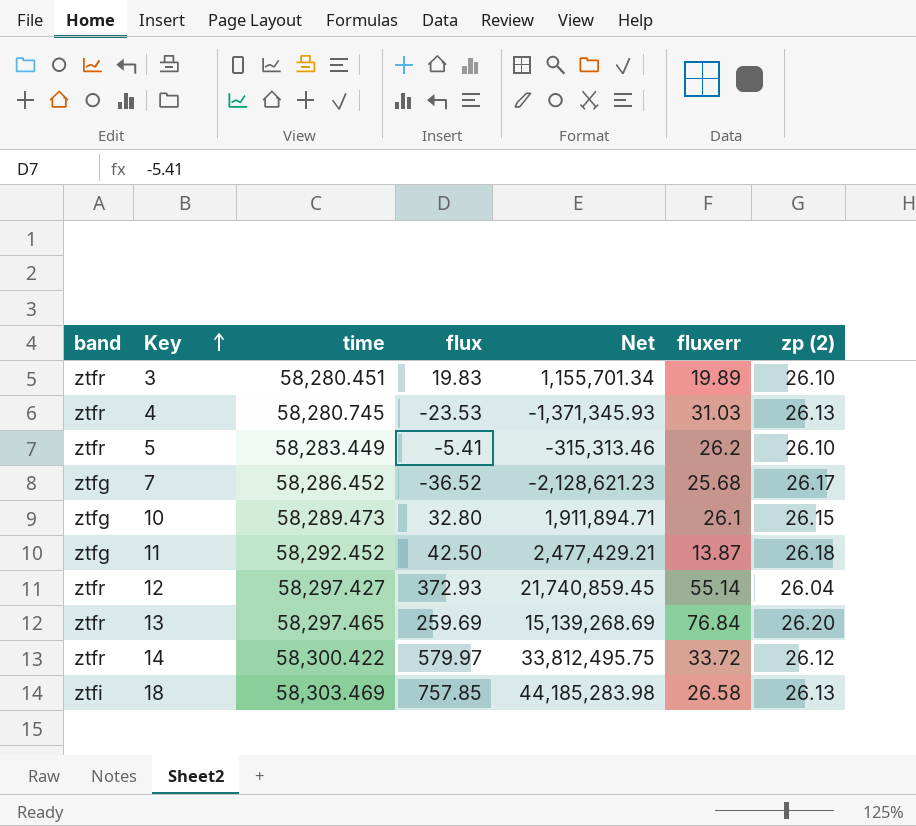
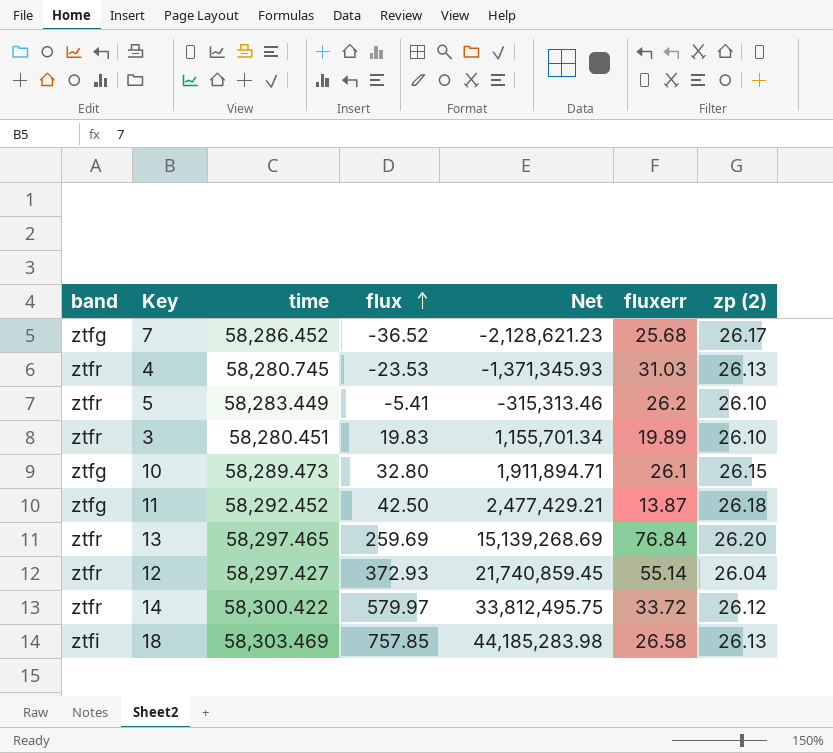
row order: Key ascending -> flux ascending

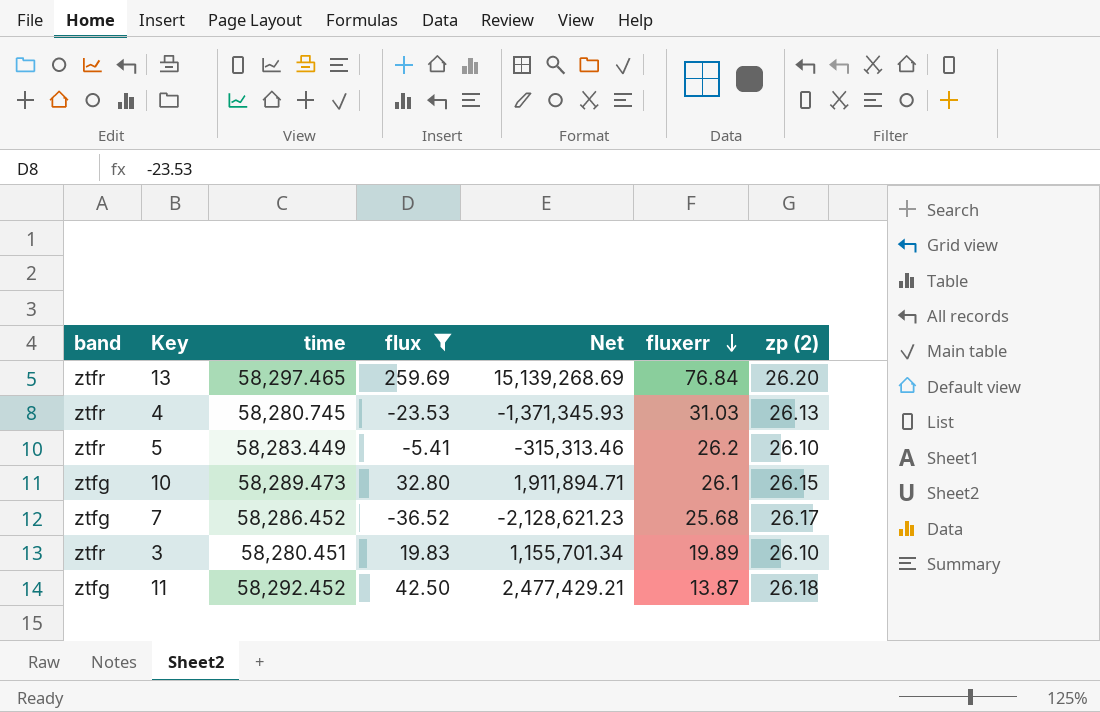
filter: none -> flux <= 259.69
row order: flux ascending -> fluxerr descending

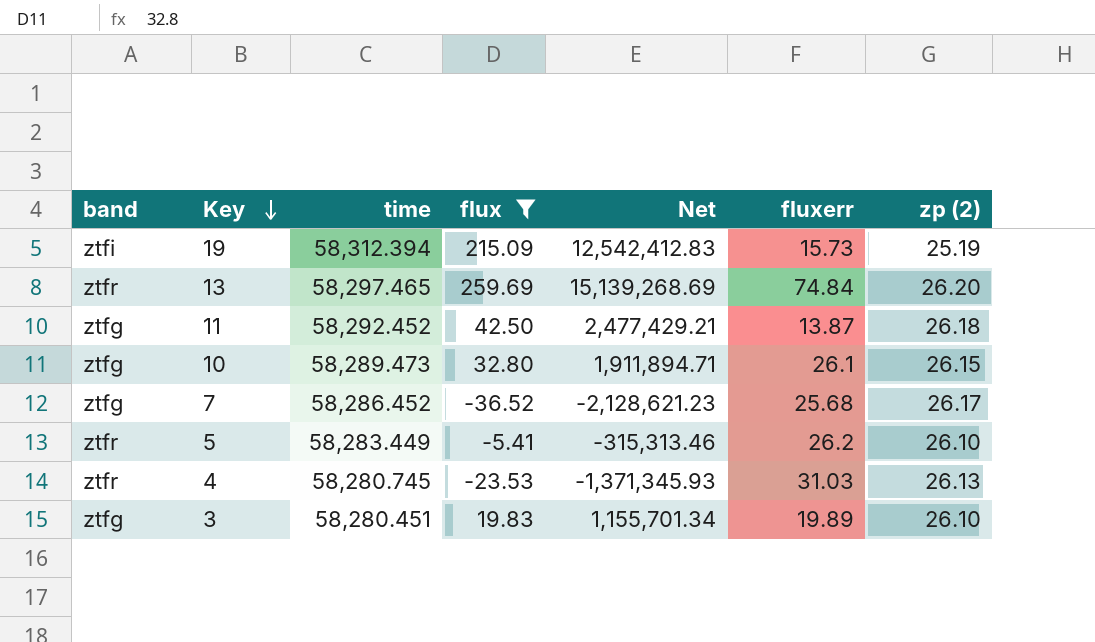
row order: fluxerr descending -> Key descending
row 19: none -> ztfi | 58,312.394 | 215.09 | 12,542,412.83 | 15.73 | 25.19
13 | fluxerr: 76.84 -> 74.84
3 | band: ztfr -> ztfg

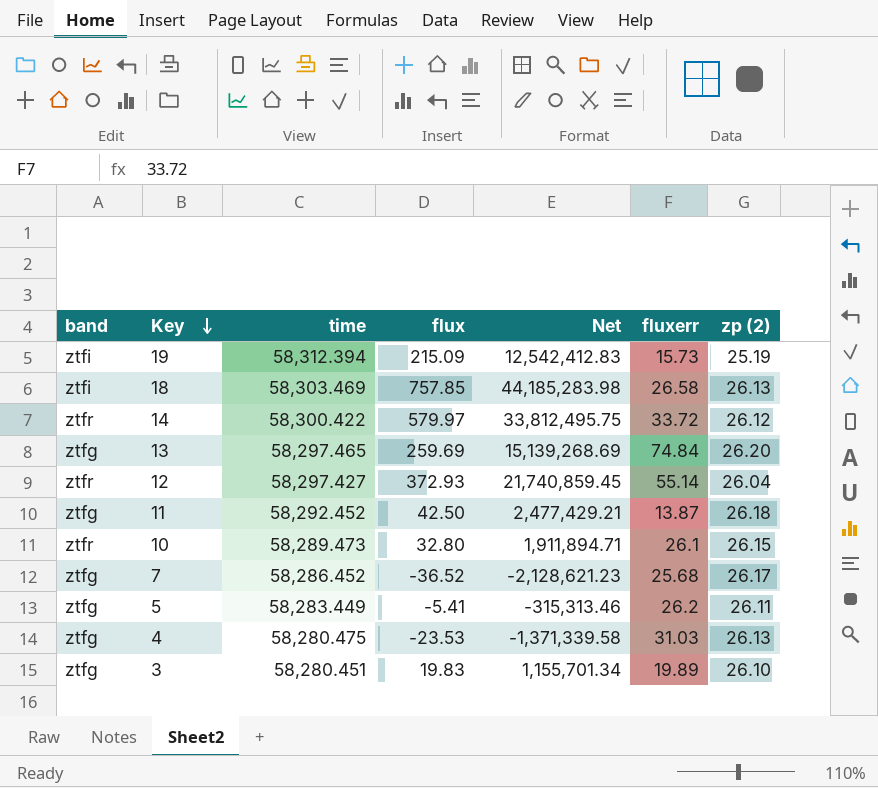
filter: flux <= 259.69 -> none
13 | band: ztfr -> ztfg
10 | band: ztfg -> ztfr
5 | band: ztfr -> ztfg
5 | zp (2): 26.10 -> 26.11
4 | band: ztfr -> ztfg
4 | time: 58,280.745 -> 58,280.475
4 | Net: -1,371,345.93 -> -1,371,339.58

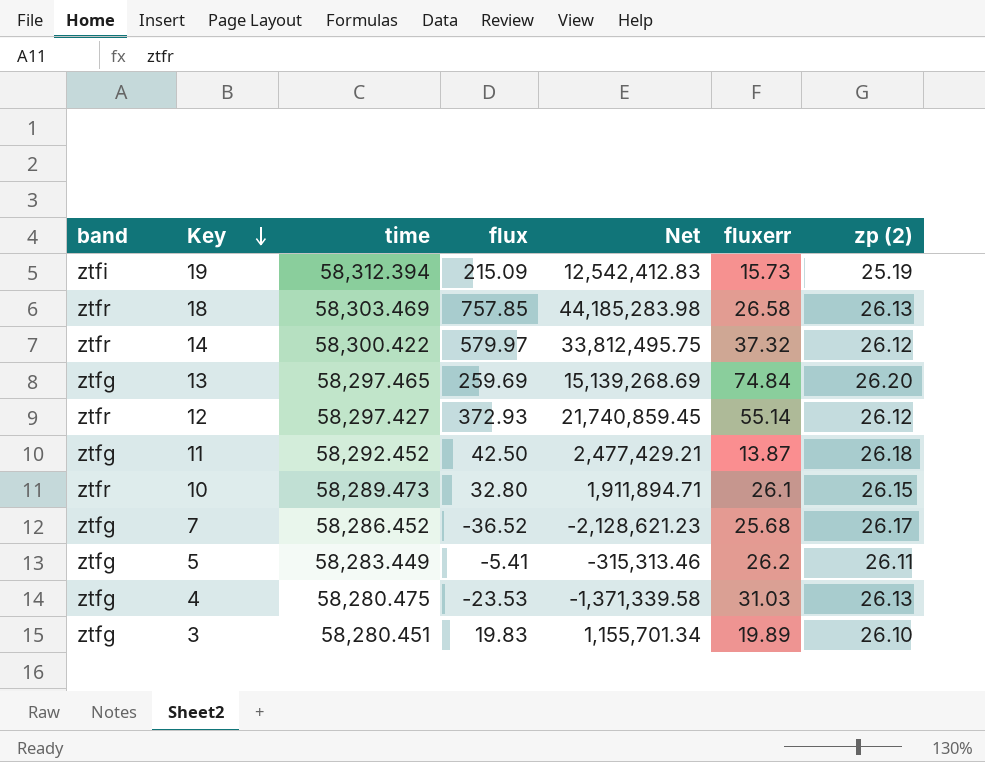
18 | band: ztfi -> ztfr
14 | fluxerr: 33.72 -> 37.32
12 | zp (2): 26.04 -> 26.12

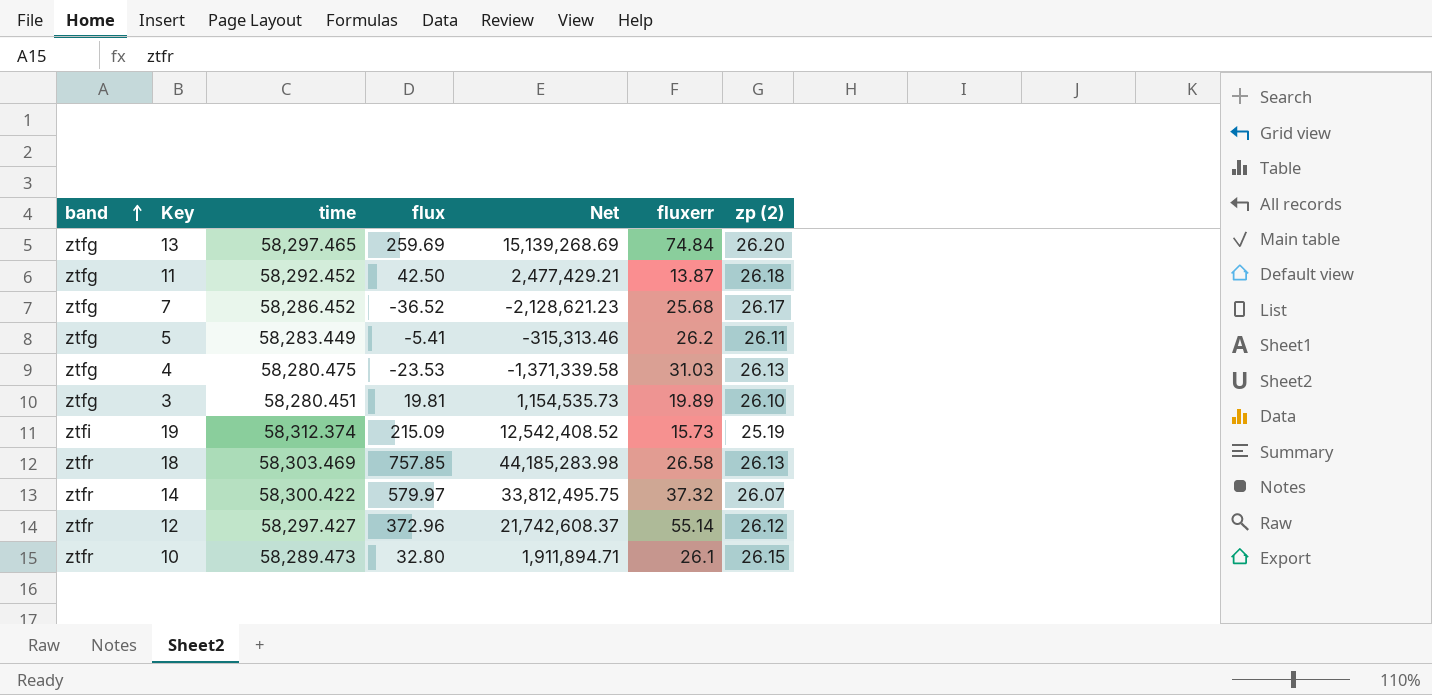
row order: Key descending -> band ascending
3 | flux: 19.83 -> 19.81
3 | Net: 1,155,701.34 -> 1,154,535.73
19 | time: 58,312.394 -> 58,312.374
19 | Net: 12,542,412.83 -> 12,542,408.52
14 | zp (2): 26.12 -> 26.07
12 | flux: 372.93 -> 372.96
12 | Net: 21,740,859.45 -> 21,742,608.37

